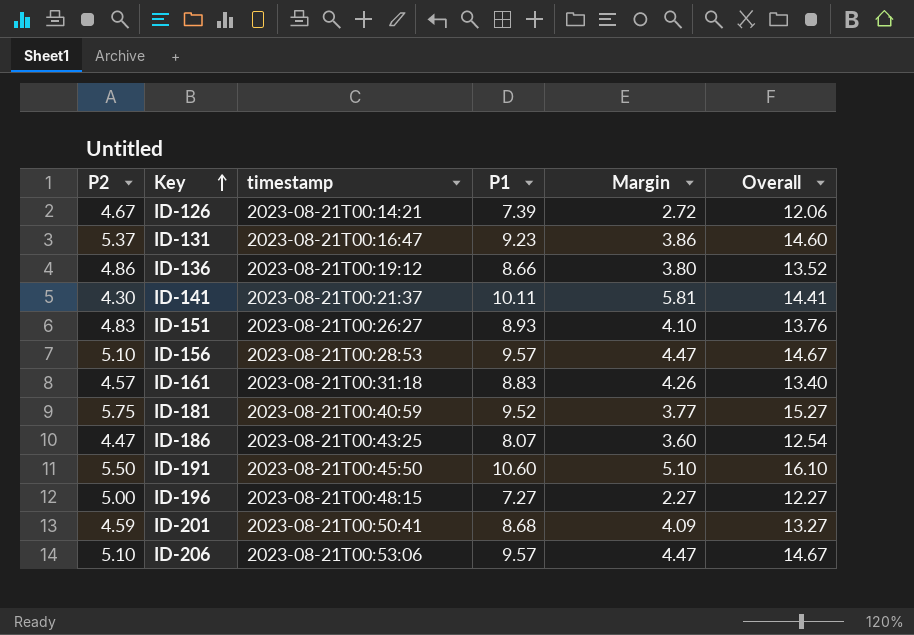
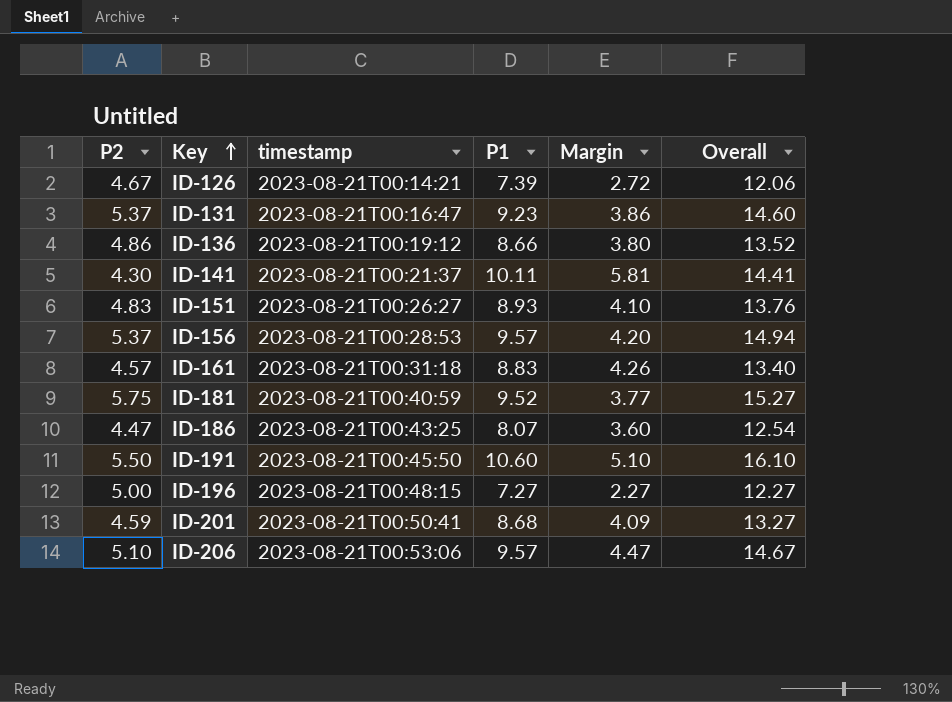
ID-156 | P2: 5.10 -> 5.37
ID-156 | Margin: 4.47 -> 4.20
ID-156 | Overall: 14.67 -> 14.94

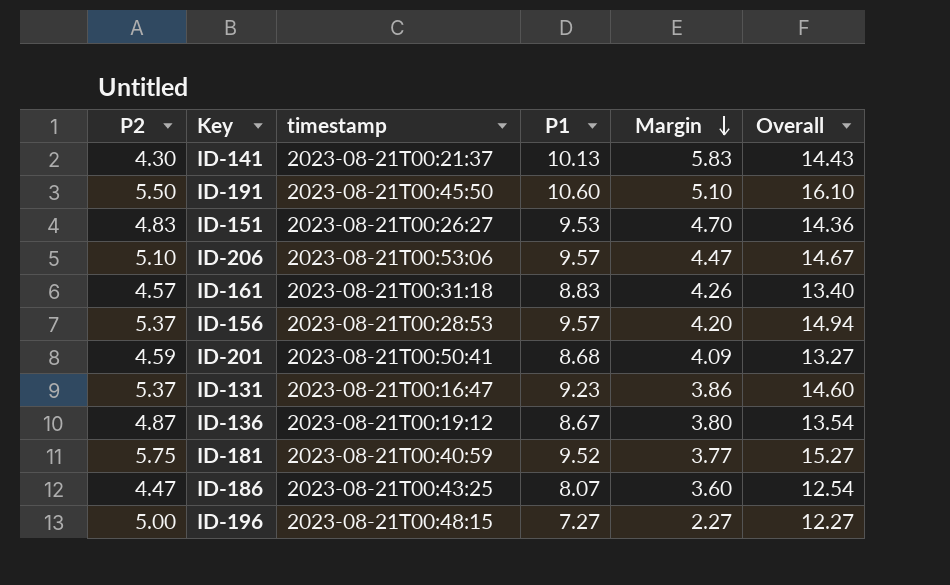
row order: Key ascending -> Margin descending
row ID-126: 4.67 | 2023-08-21T00:14:21 | 7.39 | 2.72 | 12.06 -> none
ID-141 | P1: 10.11 -> 10.13
ID-141 | Margin: 5.81 -> 5.83
ID-141 | Overall: 14.41 -> 14.43
ID-151 | P1: 8.93 -> 9.53
ID-151 | Margin: 4.10 -> 4.70
ID-151 | Overall: 13.76 -> 14.36
ID-136 | P2: 4.86 -> 4.87
ID-136 | P1: 8.66 -> 8.67
ID-136 | Overall: 13.52 -> 13.54

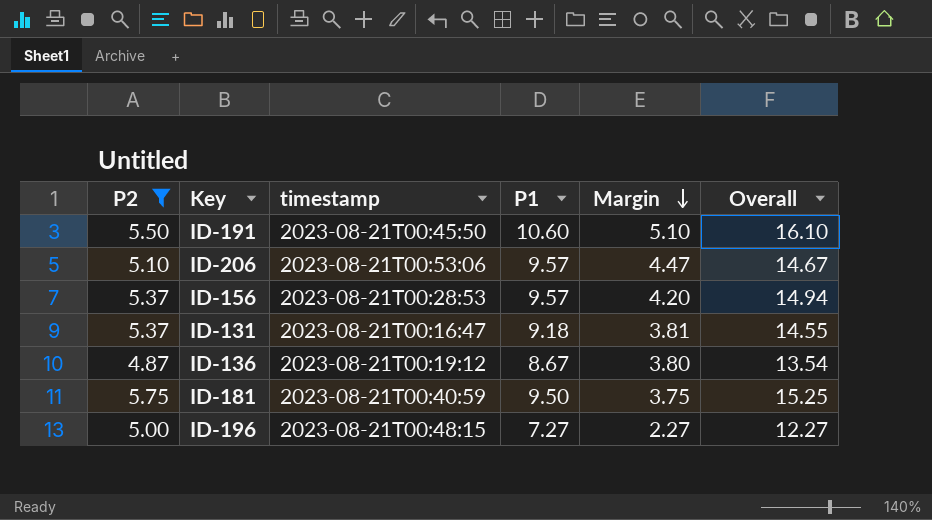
filter: none -> P2 >= 4.87
ID-131 | P1: 9.23 -> 9.18
ID-131 | Margin: 3.86 -> 3.81
ID-131 | Overall: 14.60 -> 14.55
ID-181 | P1: 9.52 -> 9.50
ID-181 | Margin: 3.77 -> 3.75
ID-181 | Overall: 15.27 -> 15.25

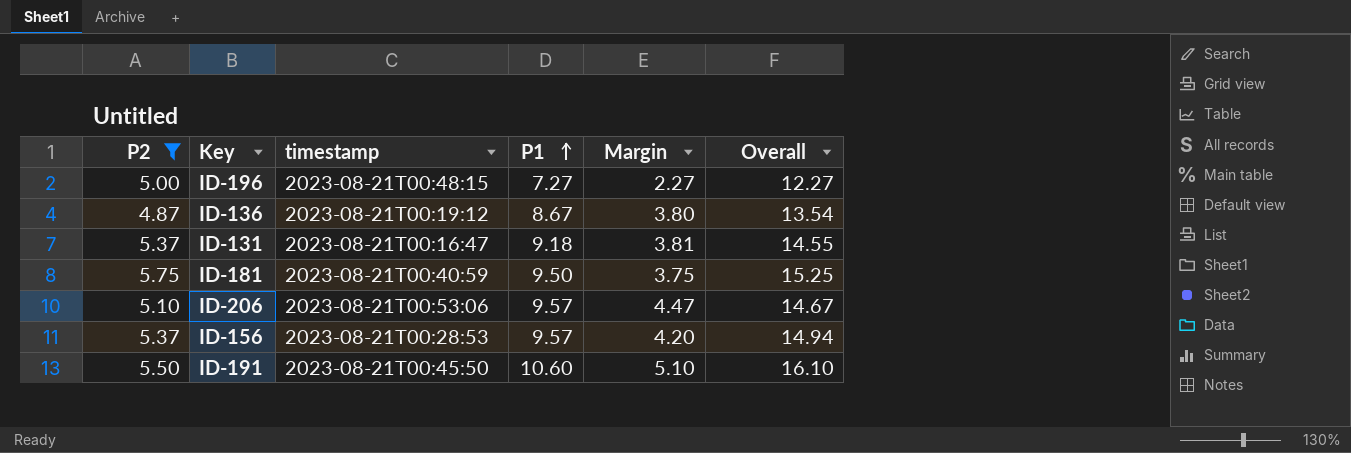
row order: Margin descending -> P1 ascending

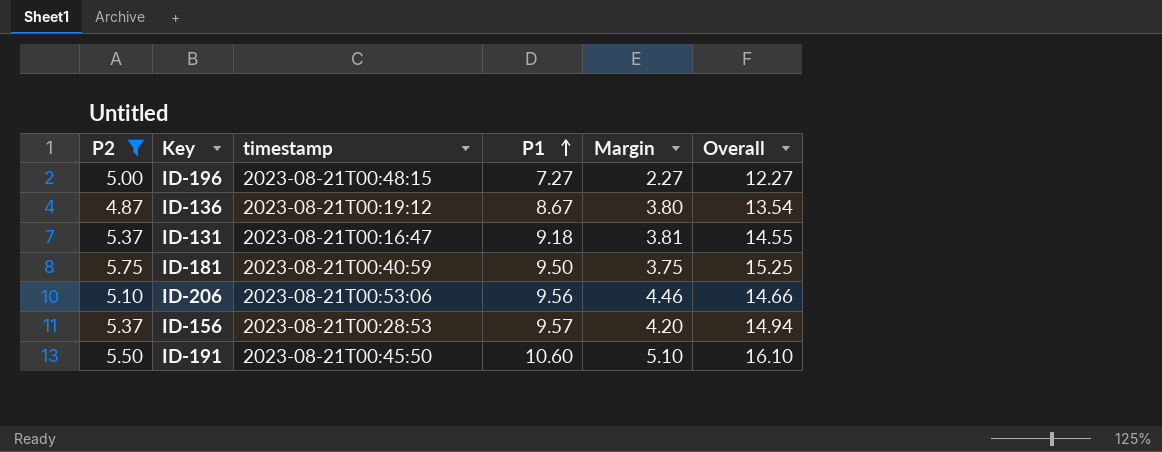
ID-206 | P1: 9.57 -> 9.56
ID-206 | Margin: 4.47 -> 4.46
ID-206 | Overall: 14.67 -> 14.66

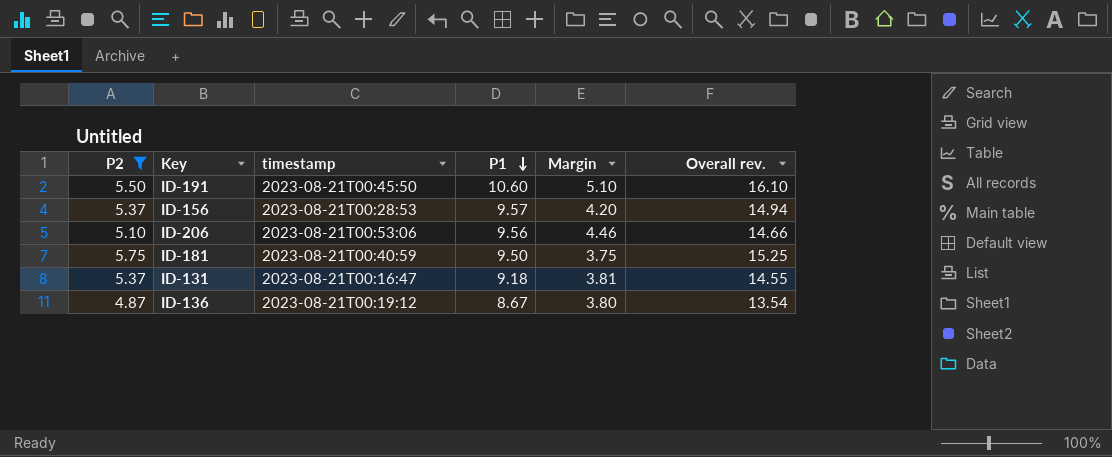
row order: P1 ascending -> P1 descending
column name: Overall -> Overall rev.
row ID-196: 5.00 | 2023-08-21T00:48:15 | 7.27 | 2.27 | 12.27 -> none

